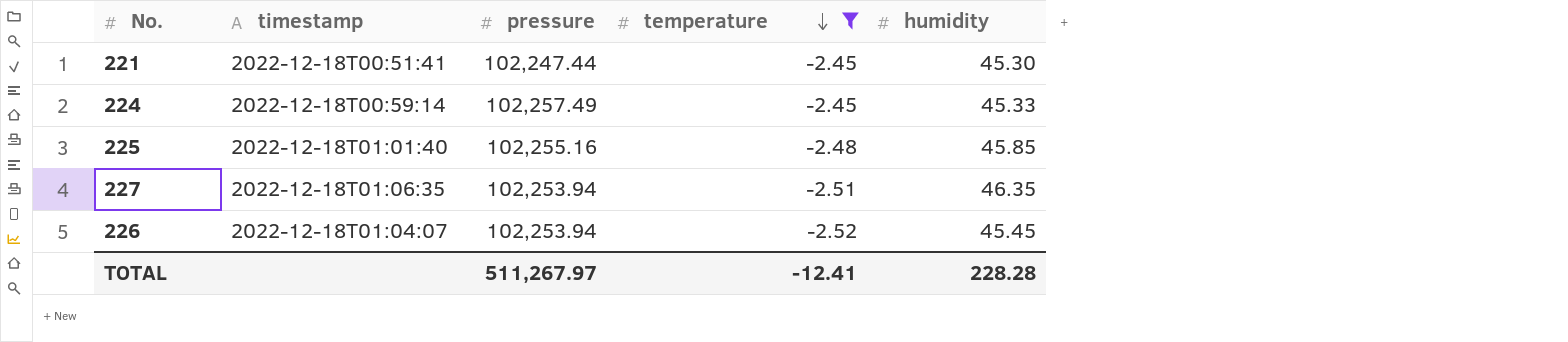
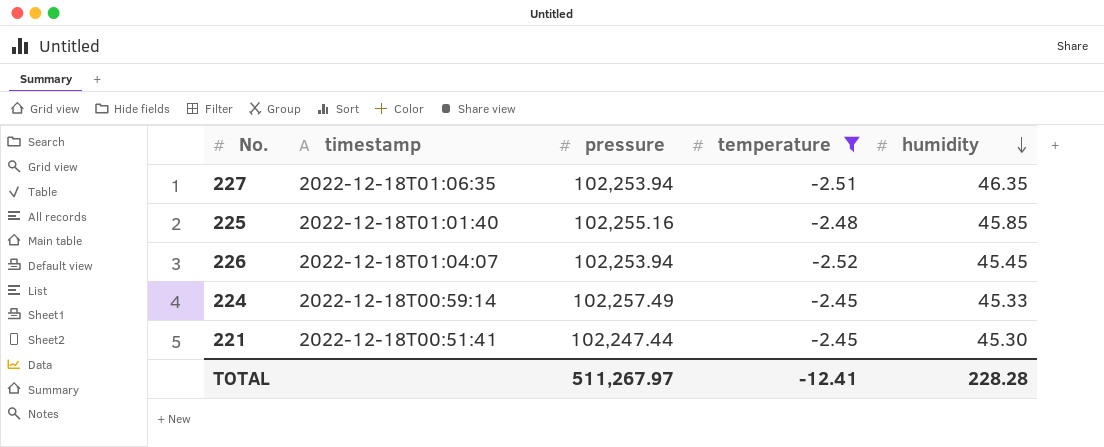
row order: temperature descending -> humidity descending

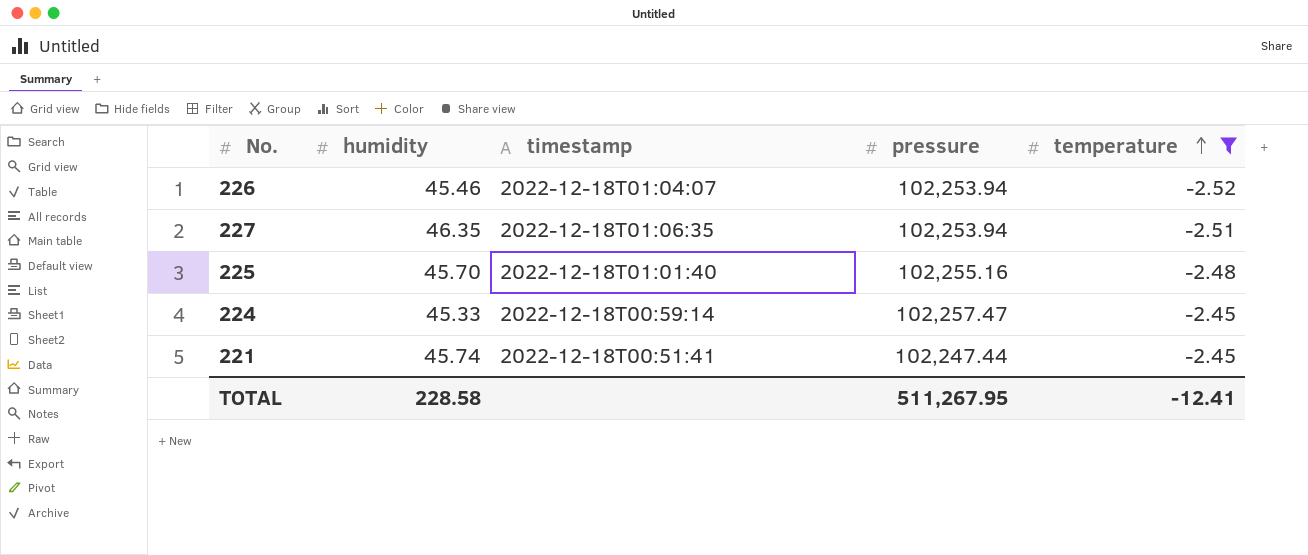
row order: humidity descending -> temperature ascending
column humidity | position: 5 -> 2
226 | humidity: 45.45 -> 45.46
225 | humidity: 45.85 -> 45.70
224 | pressure: 102,257.49 -> 102,257.47
221 | humidity: 45.30 -> 45.74
TOTAL | humidity: 228.28 -> 228.58
TOTAL | pressure: 511,267.97 -> 511,267.95

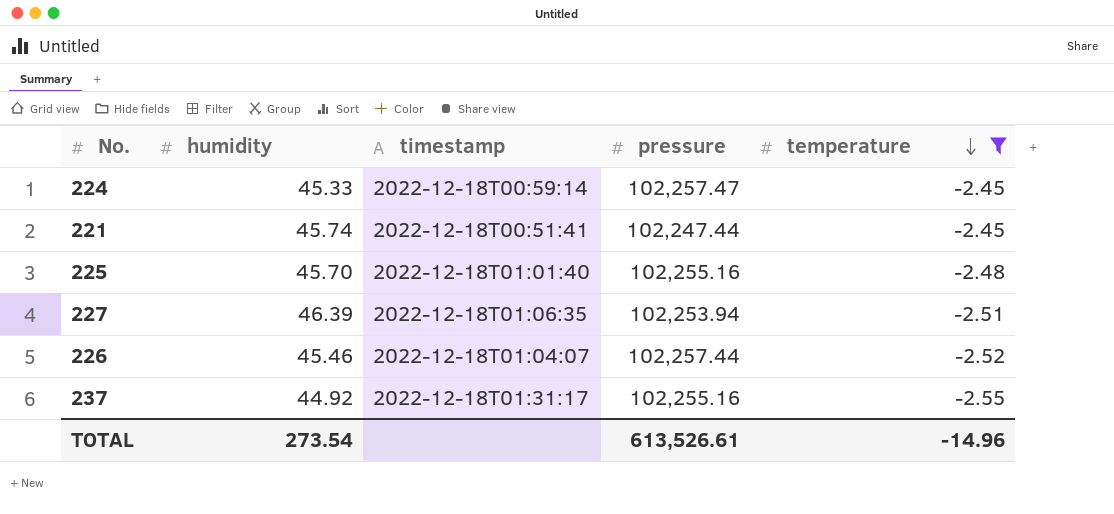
row order: temperature ascending -> temperature descending
227 | humidity: 46.35 -> 46.39
226 | pressure: 102,253.94 -> 102,257.44
row 237: none -> 44.92 | 2022-12-18T01:31:17 | 102,255.16 | -2.55
TOTAL | humidity: 228.58 -> 273.54
TOTAL | pressure: 511,267.95 -> 613,526.61
TOTAL | temperature: -12.41 -> -14.96

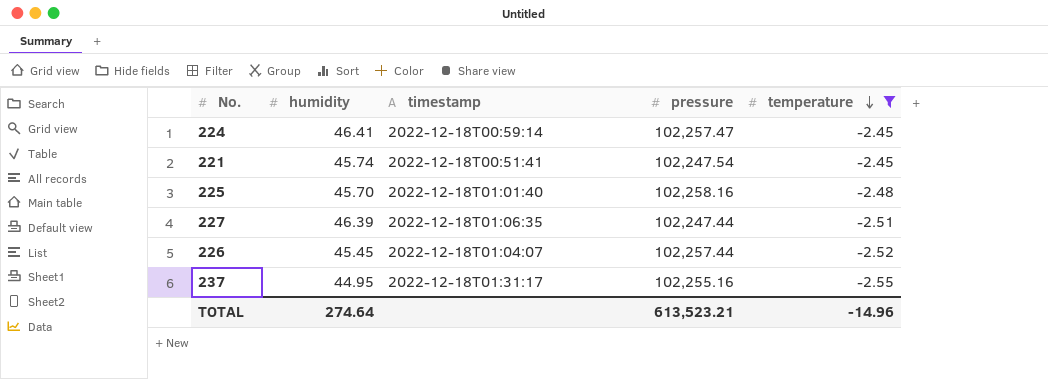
224 | humidity: 45.33 -> 46.41
221 | pressure: 102,247.44 -> 102,247.54
225 | pressure: 102,255.16 -> 102,258.16
227 | pressure: 102,253.94 -> 102,247.44
226 | humidity: 45.46 -> 45.45
237 | humidity: 44.92 -> 44.95
TOTAL | humidity: 273.54 -> 274.64
TOTAL | pressure: 613,526.61 -> 613,523.21

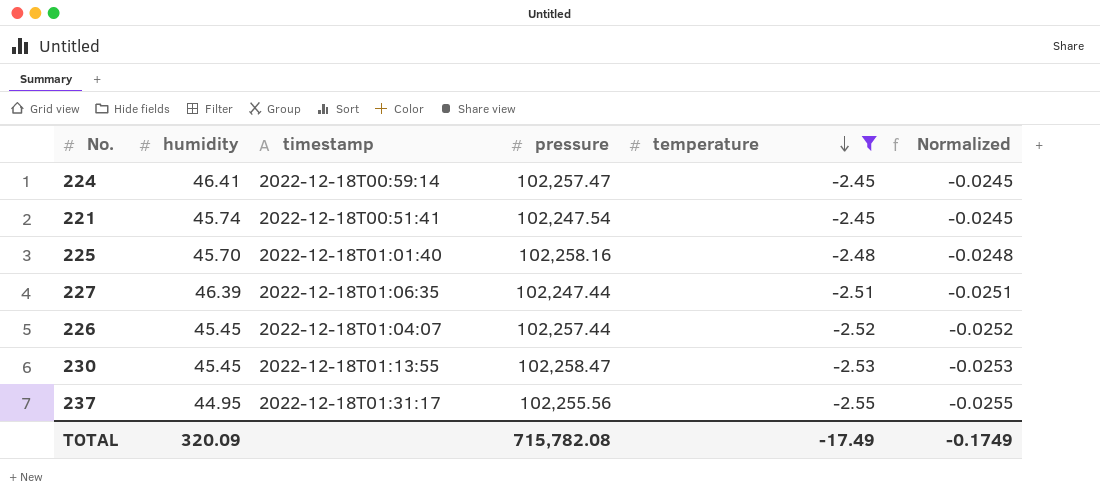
column Normalized | formula: none -> [temperature] * 0.01
row 230: none -> 45.45 | 2022-12-18T01:13:55 | 102,258.47 | -2.53 | -0.0253
237 | pressure: 102,255.16 -> 102,255.56
TOTAL | humidity: 274.64 -> 320.09
TOTAL | pressure: 613,523.21 -> 715,782.08
TOTAL | temperature: -14.96 -> -17.49

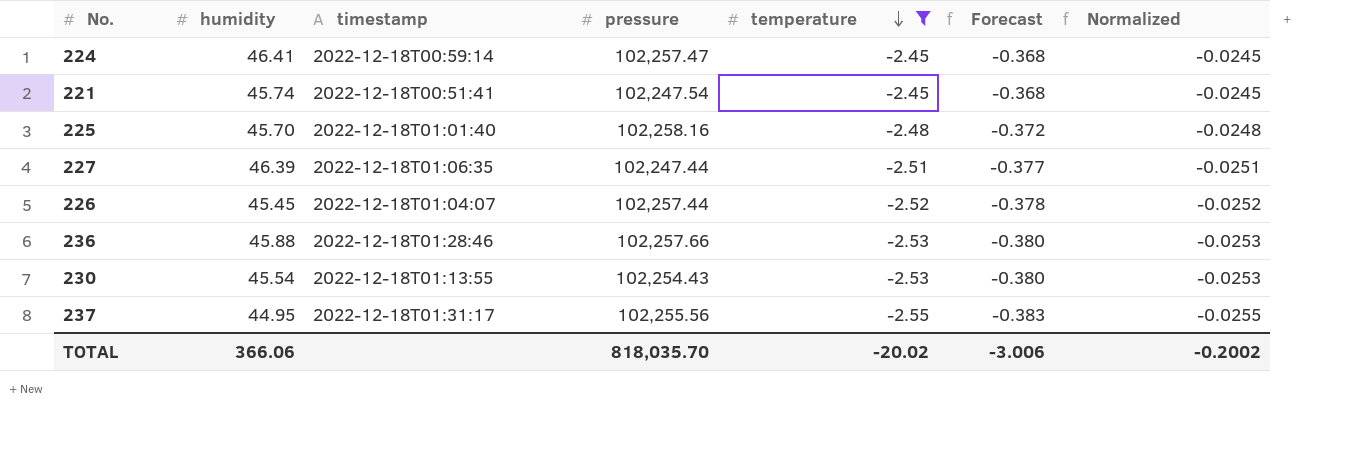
column Forecast | formula: none -> [temperature] * 0.15
row 236: none -> 45.88 | 2022-12-18T01:28:46 | 102,257.66 | -2.53 | -0.380 | -0.0253
230 | humidity: 45.45 -> 45.54
230 | pressure: 102,258.47 -> 102,254.43
TOTAL | humidity: 320.09 -> 366.06
TOTAL | pressure: 715,782.08 -> 818,035.70
TOTAL | temperature: -17.49 -> -20.02
TOTAL | Normalized: -0.1749 -> -0.2002

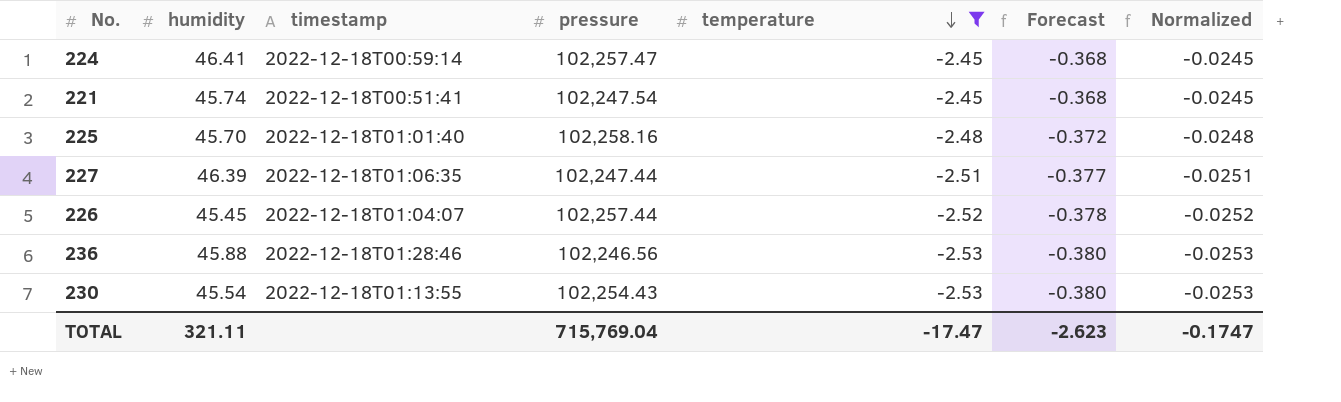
row 237: 44.95 | 2022-12-18T01:31:17 | 102,255.56 | -2.55 | -0.383 | -0.0255 -> none
236 | pressure: 102,257.66 -> 102,246.56
TOTAL | humidity: 366.06 -> 321.11
TOTAL | pressure: 818,035.70 -> 715,769.04
TOTAL | temperature: -20.02 -> -17.47
TOTAL | Forecast: -3.006 -> -2.623
TOTAL | Normalized: -0.2002 -> -0.1747

